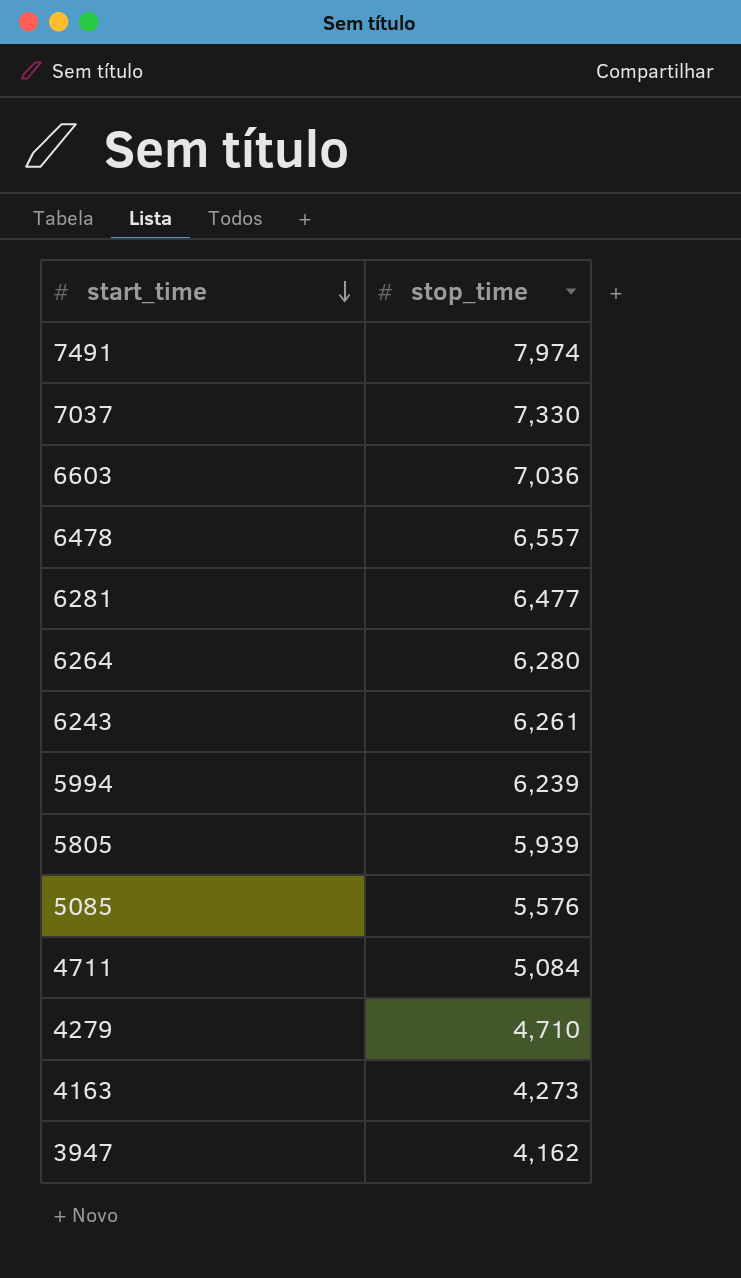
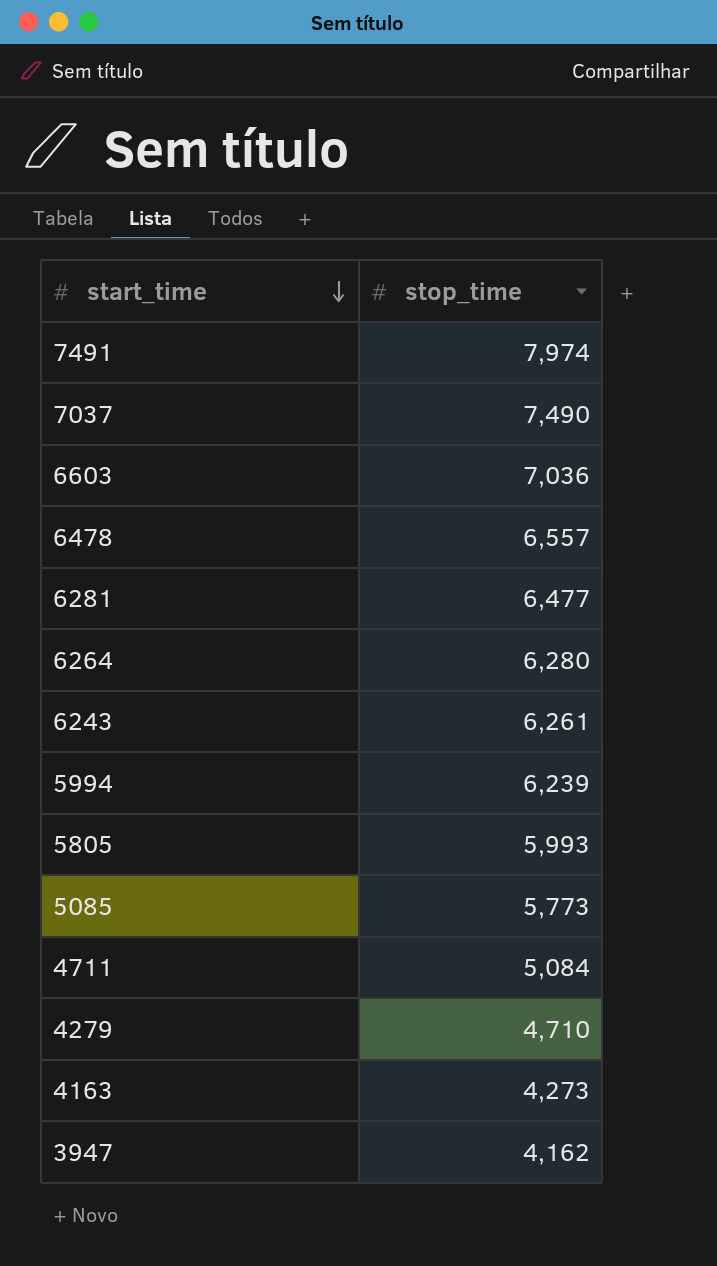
7037 | stop_time: 7,330 -> 7,490
5805 | stop_time: 5,939 -> 5,993
5085 | stop_time: 5,576 -> 5,773

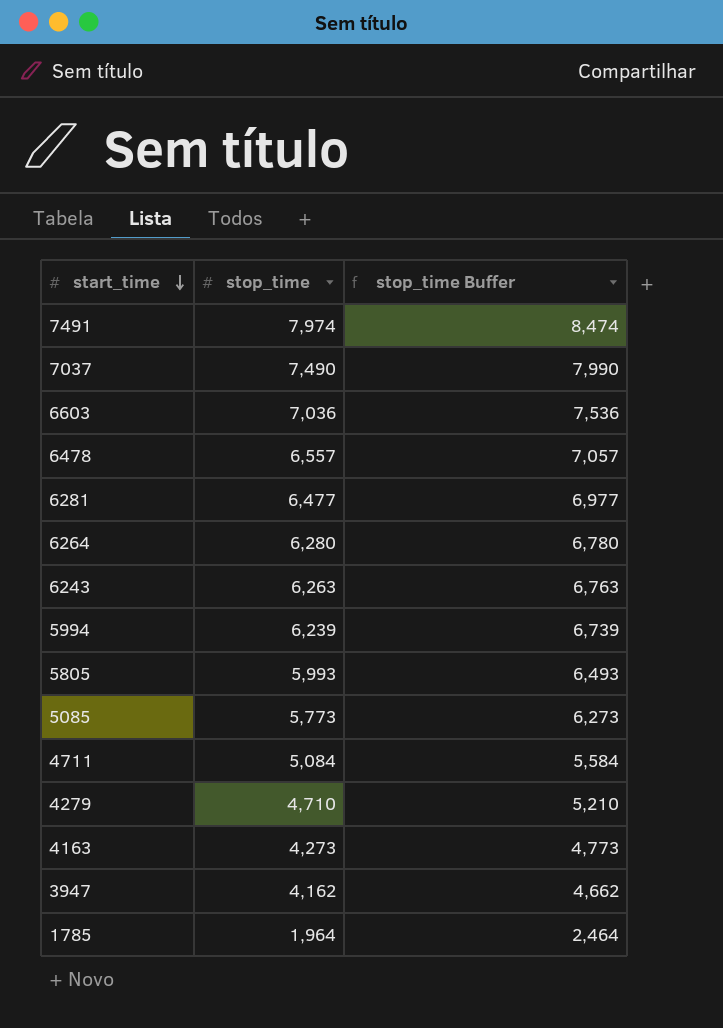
column stop_time Buffer | formula: none -> [stop_time] + 500
6243 | stop_time: 6,261 -> 6,263
row 1785: none -> 1,964 | 2,464

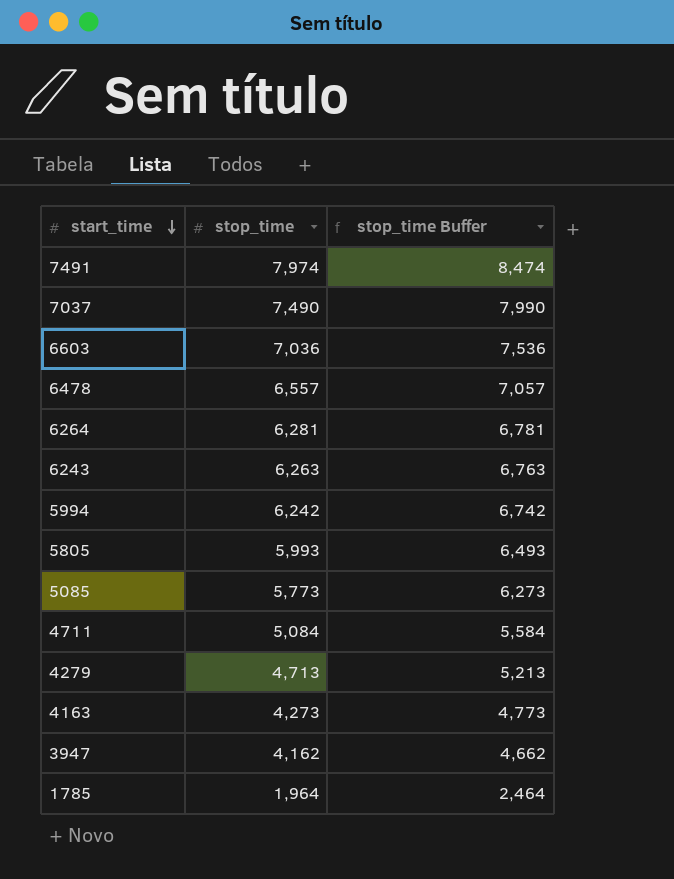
row 6281: 6,477 | 6,977 -> none
6264 | stop_time: 6,280 -> 6,281
6264 | stop_time Buffer: 6,780 -> 6,781
5994 | stop_time: 6,239 -> 6,242
5994 | stop_time Buffer: 6,739 -> 6,742
4279 | stop_time: 4,710 -> 4,713
4279 | stop_time Buffer: 5,210 -> 5,213

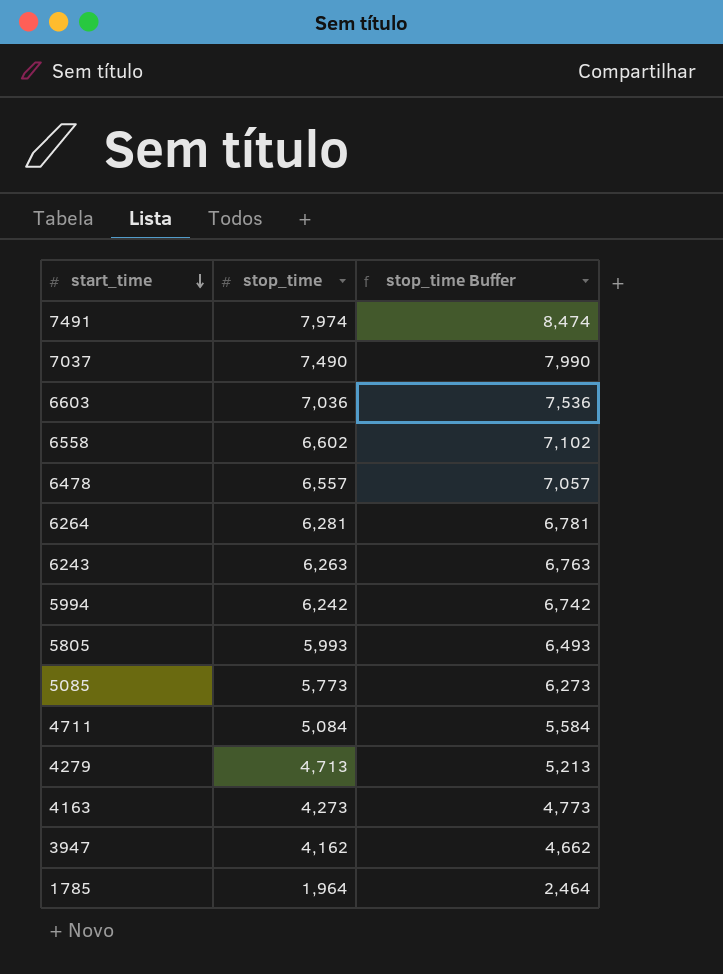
row 6558: none -> 6,602 | 7,102

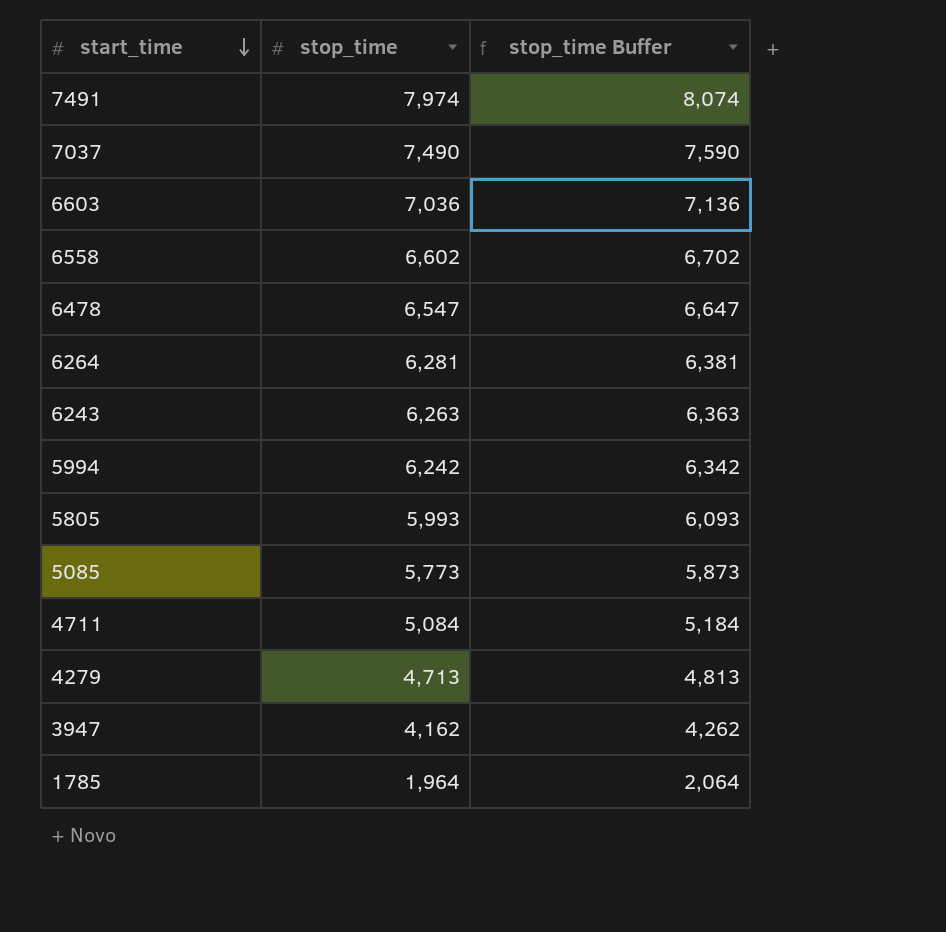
column stop_time Buffer | formula: [stop_time] + 500 -> [stop_time] + 100
row 4163: 4,273 | 4,773 -> none
6478 | stop_time: 6,557 -> 6,547

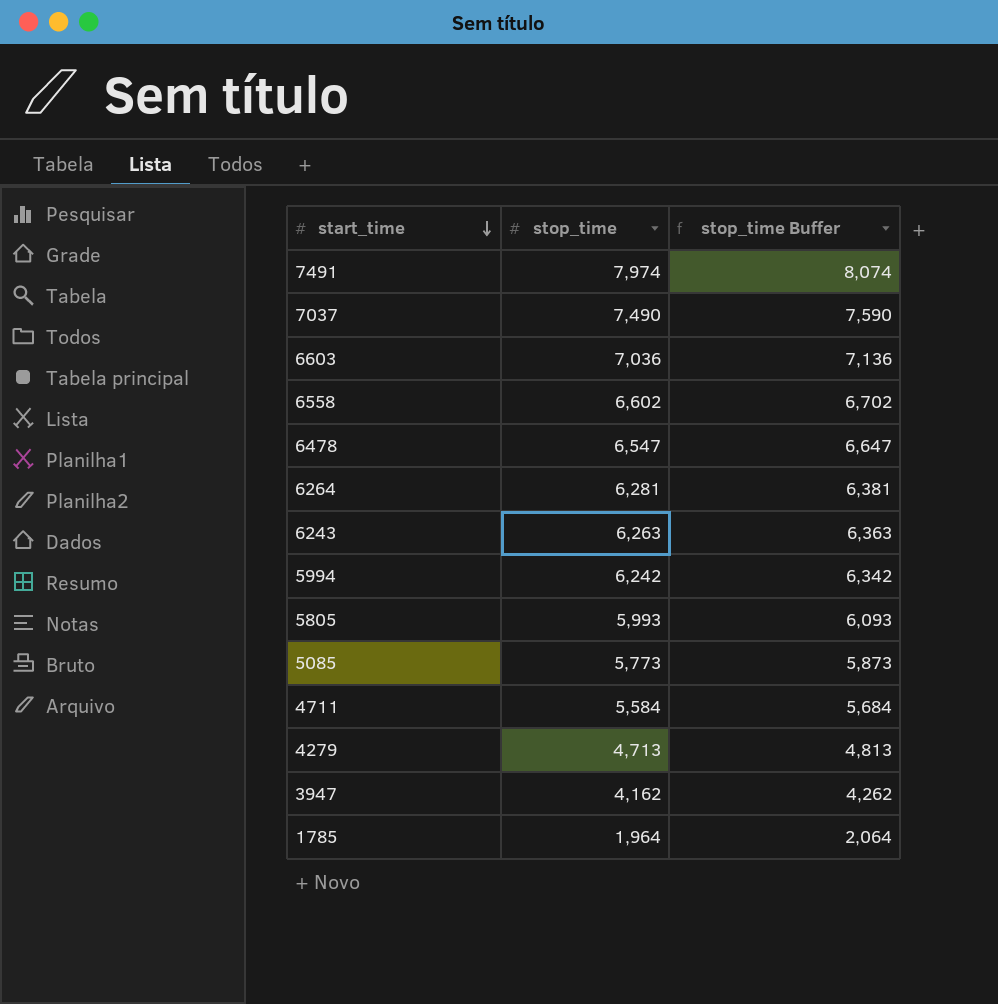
4711 | stop_time: 5,084 -> 5,584
4711 | stop_time Buffer: 5,184 -> 5,684

